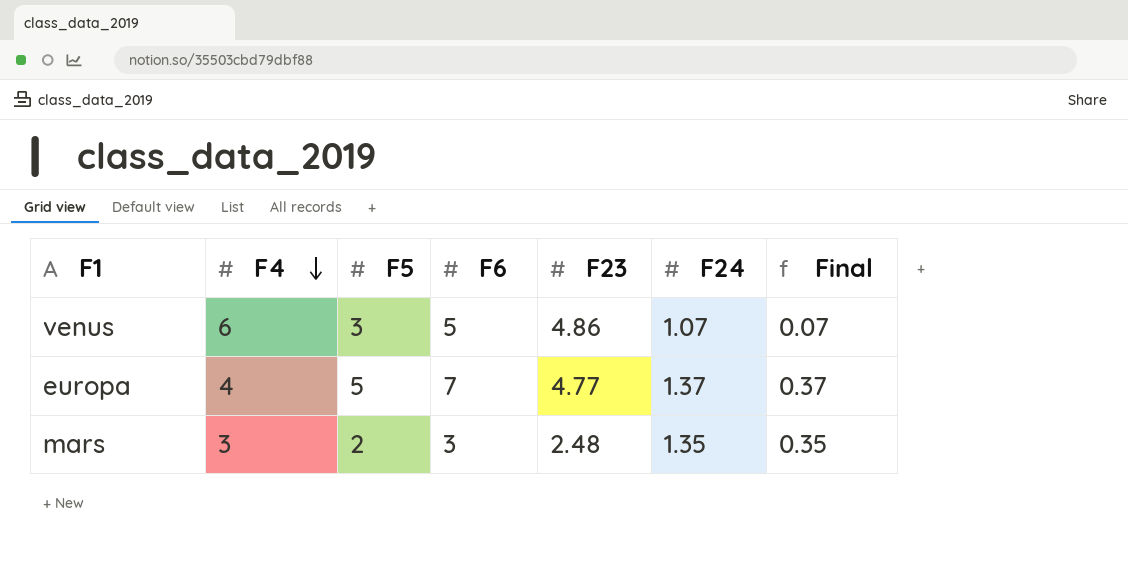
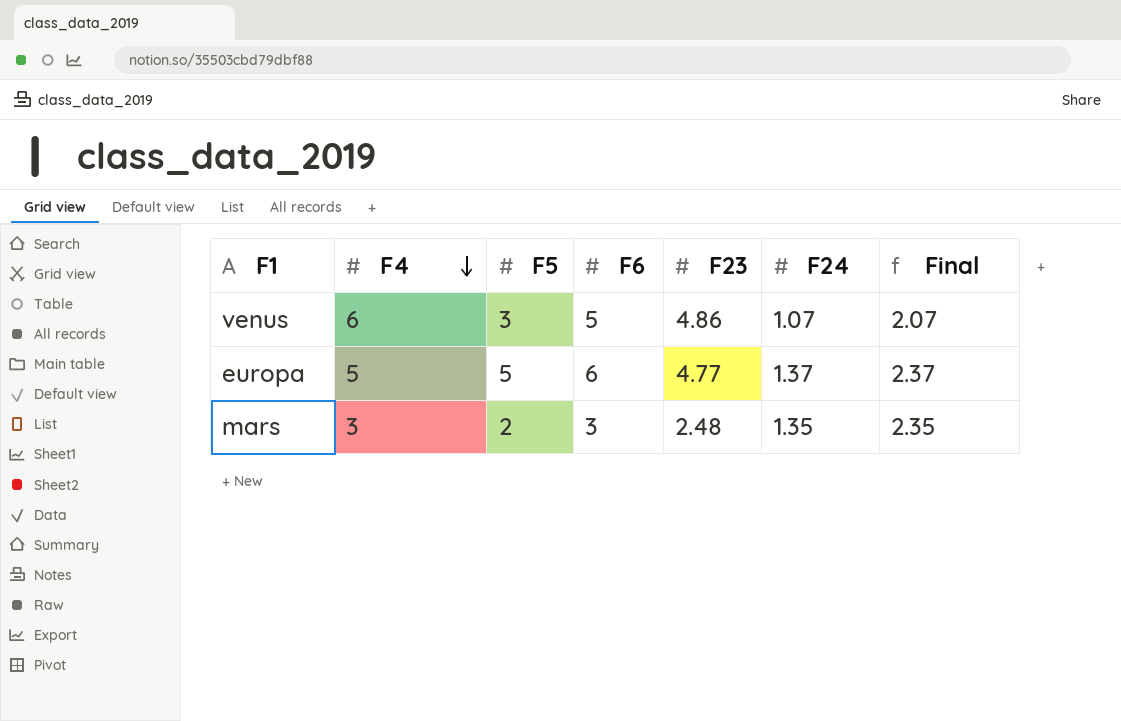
column Final | formula: [F24] - 1 -> [F24] + 1
europa | F4: 4 -> 5
europa | F6: 7 -> 6

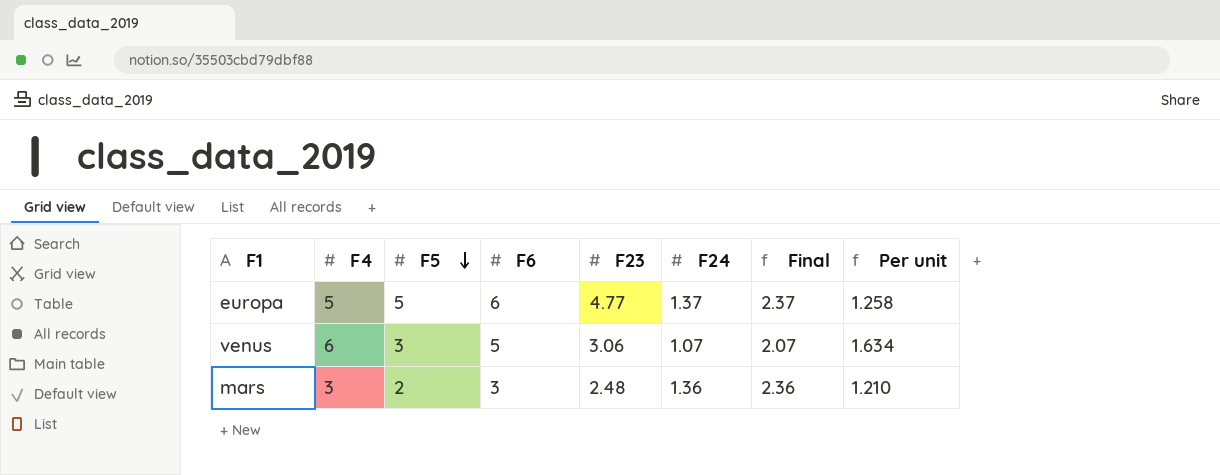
row order: F4 descending -> F5 descending
column Per unit | formula: none -> [F6] / [F23]
venus | F23: 4.86 -> 3.06
mars | F24: 1.35 -> 1.36
mars | Final: 2.35 -> 2.36

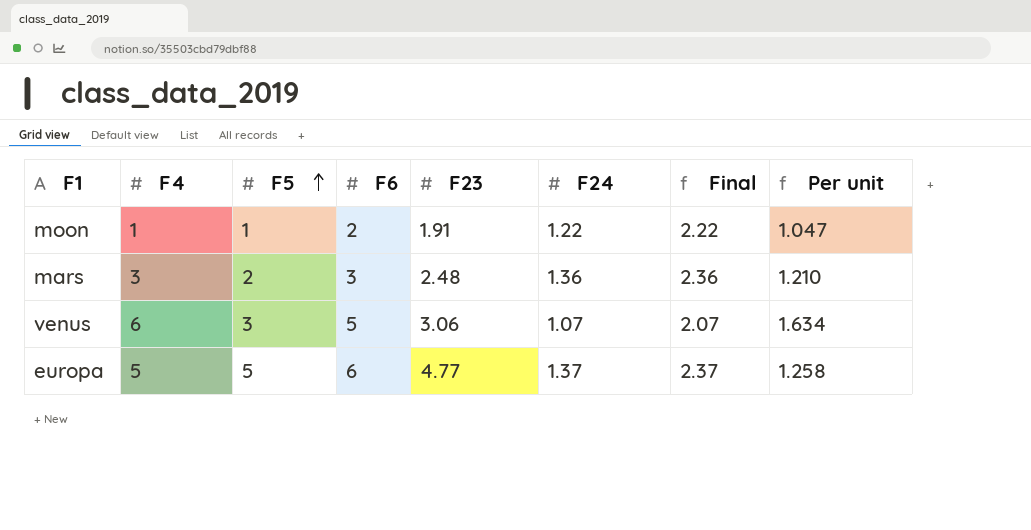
row order: F5 descending -> F5 ascending
row moon: none -> 1 | 1 | 2 | 1.91 | 1.22 | 2.22 | 1.047

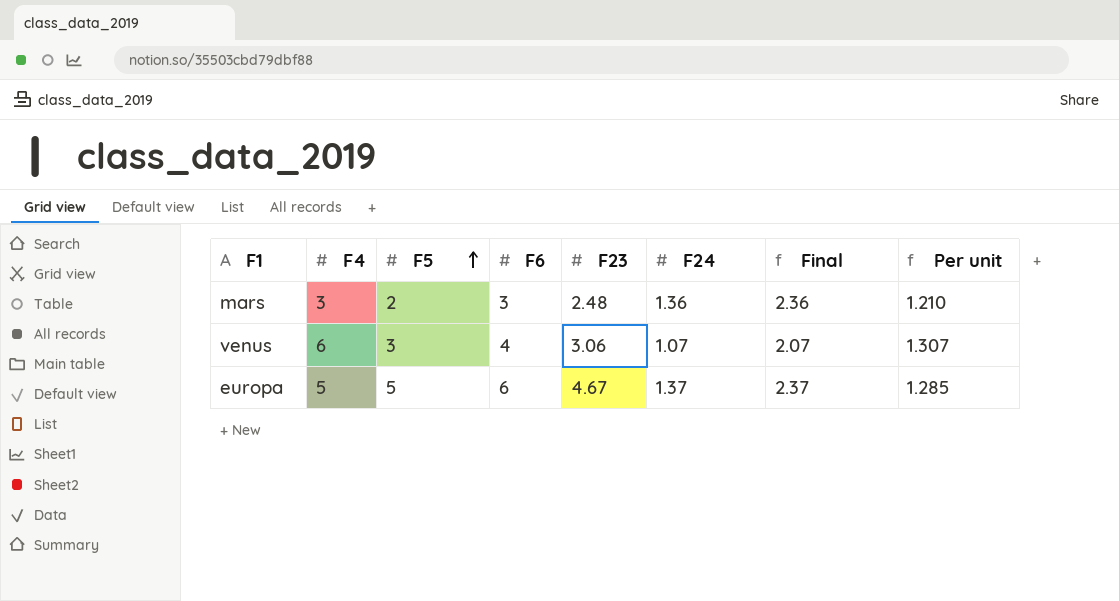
row moon: 1 | 1 | 2 | 1.91 | 1.22 | 2.22 | 1.047 -> none
venus | F6: 5 -> 4
venus | Per unit: 1.634 -> 1.307
europa | F23: 4.77 -> 4.67
europa | Per unit: 1.258 -> 1.285

